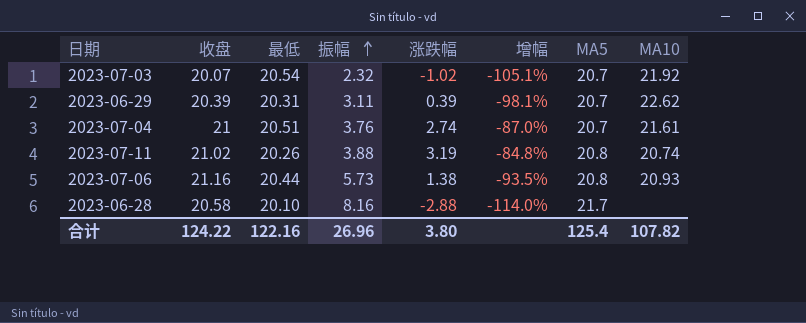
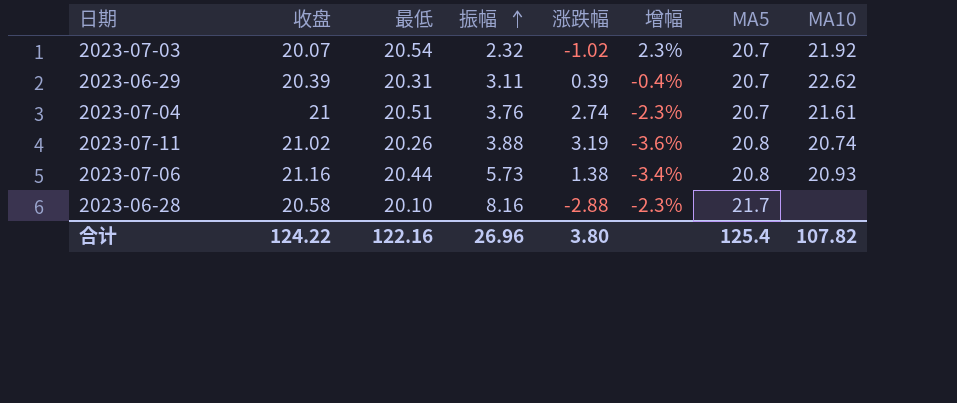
column 增幅 | formula: ([涨跌幅] - [收盘]) / [收盘] -> ([最低] - [收盘]) / [收盘]

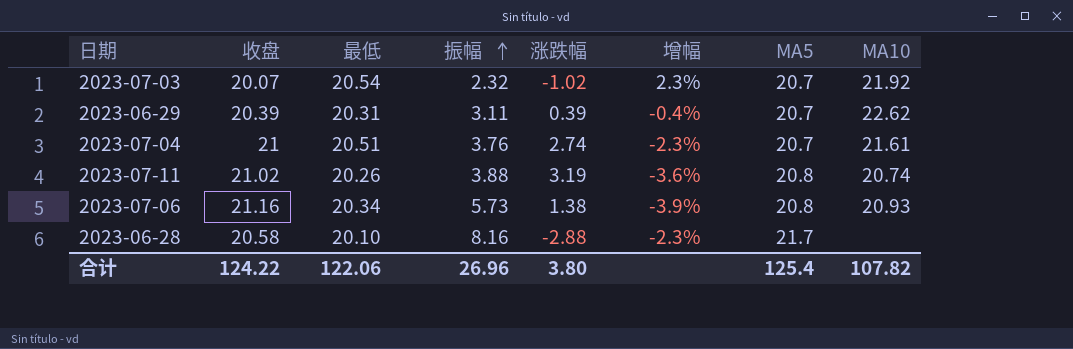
2023-07-06 | 最低: 20.44 -> 20.34
2023-07-06 | 增幅: -3.4% -> -3.9%
合计 | 最低: 122.16 -> 122.06

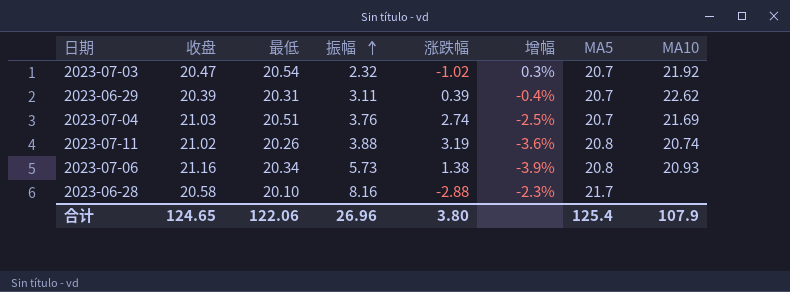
2023-07-03 | 收盘: 20.07 -> 20.47
2023-07-03 | 增幅: 2.3% -> 0.3%
2023-07-04 | 收盘: 21 -> 21.03
2023-07-04 | 增幅: -2.3% -> -2.5%
2023-07-04 | MA10: 21.61 -> 21.69
合计 | 收盘: 124.22 -> 124.65
合计 | MA10: 107.82 -> 107.9

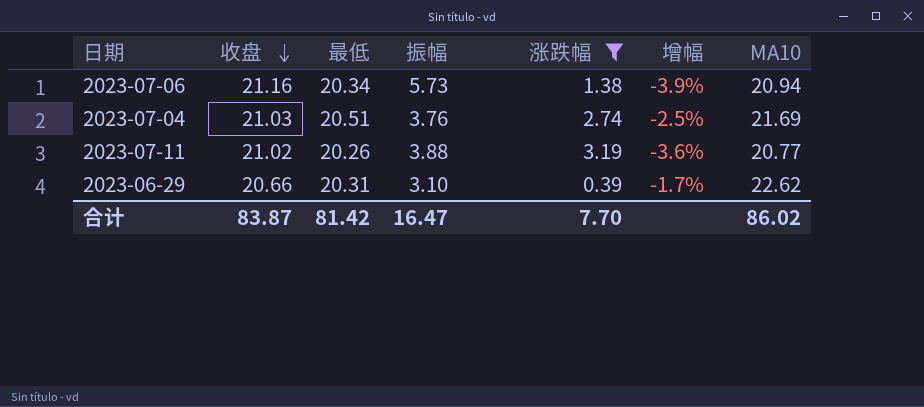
filter: none -> 涨跌幅 >= 0.39
row order: 振幅 ascending -> 收盘 descending
column MA5 | position: 7 -> none
2023-07-06 | MA10: 20.93 -> 20.94
2023-07-11 | MA10: 20.74 -> 20.77
2023-06-29 | 收盘: 20.39 -> 20.66
2023-06-29 | 振幅: 3.11 -> 3.10
2023-06-29 | 增幅: -0.4% -> -1.7%
合计 | 收盘: 124.65 -> 83.87
合计 | 最低: 122.06 -> 81.42
合计 | 振幅: 26.96 -> 16.47
合计 | 涨跌幅: 3.80 -> 7.70
合计 | MA10: 107.9 -> 86.02

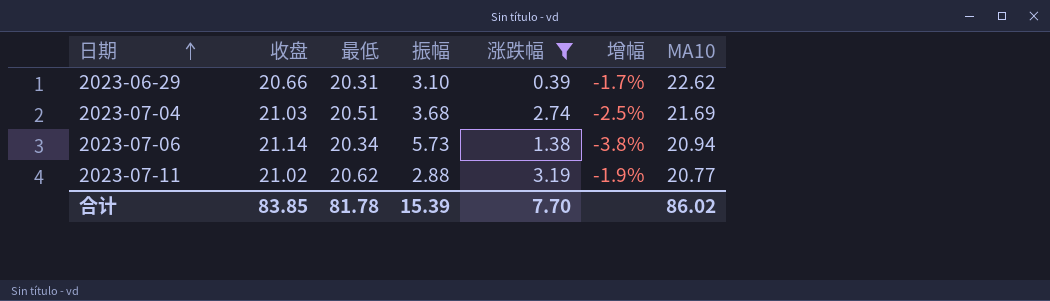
row order: 收盘 descending -> 日期 ascending
2023-07-04 | 振幅: 3.76 -> 3.68
2023-07-06 | 收盘: 21.16 -> 21.14
2023-07-06 | 增幅: -3.9% -> -3.8%
2023-07-11 | 最低: 20.26 -> 20.62
2023-07-11 | 振幅: 3.88 -> 2.88
2023-07-11 | 增幅: -3.6% -> -1.9%
合计 | 收盘: 83.87 -> 83.85
合计 | 最低: 81.42 -> 81.78
合计 | 振幅: 16.47 -> 15.39

